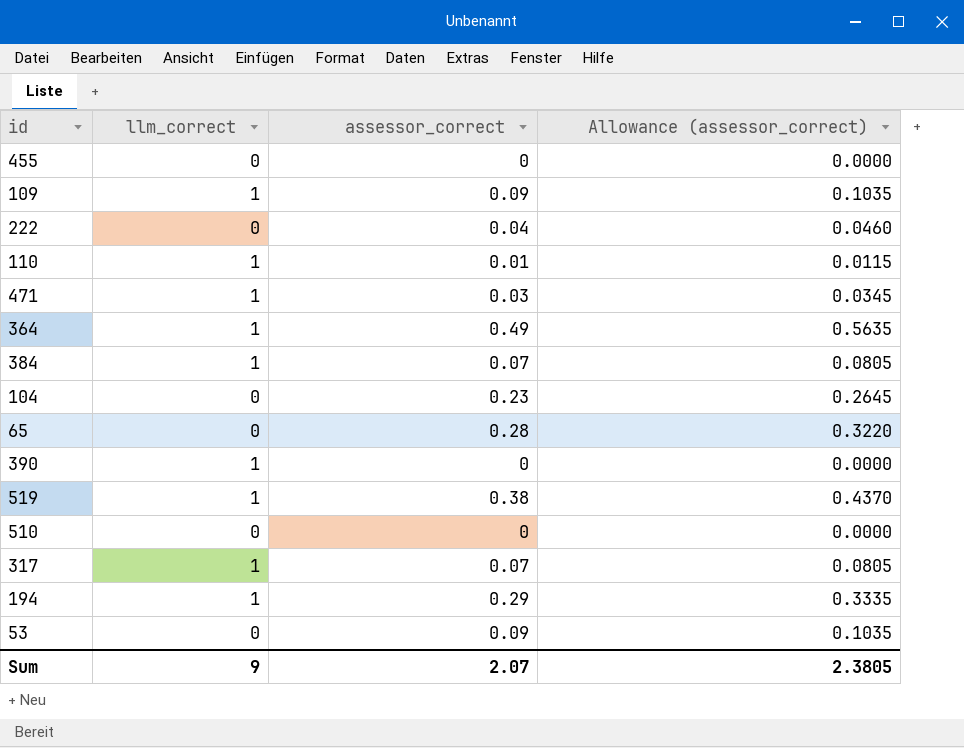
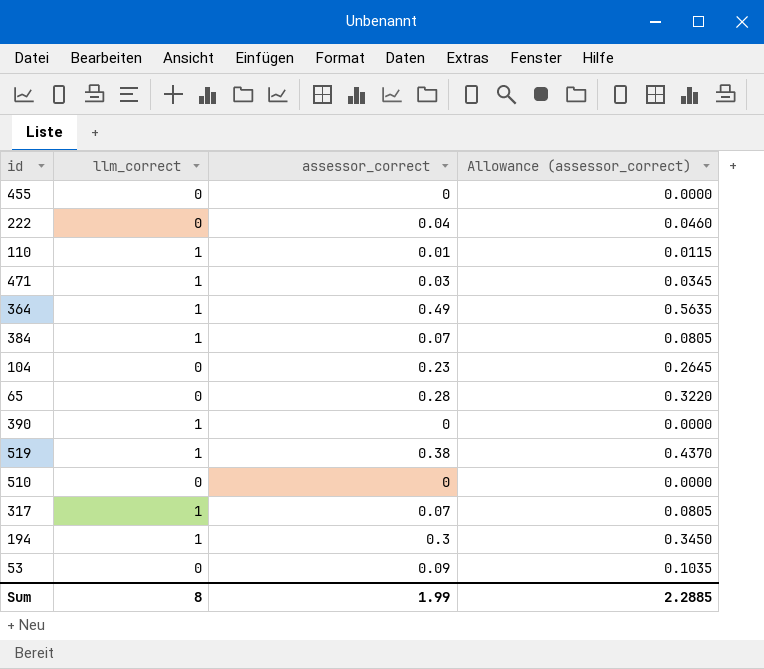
row 109: 1 | 0.09 | 0.1035 -> none
194 | assessor_correct: 0.29 -> 0.3
194 | Allowance (assessor_correct): 0.3335 -> 0.3450
Sum | llm_correct: 9 -> 8
Sum | assessor_correct: 2.07 -> 1.99
Sum | Allowance (assessor_correct): 2.3805 -> 2.2885

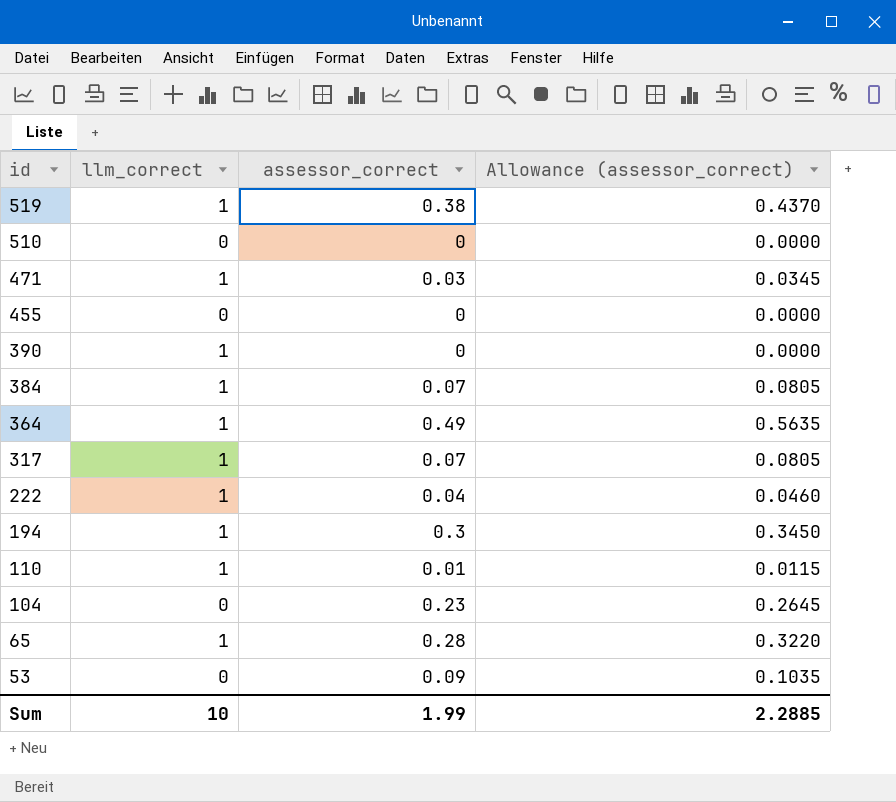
row order: none -> id descending
222 | llm_correct: 0 -> 1
65 | llm_correct: 0 -> 1
Sum | llm_correct: 8 -> 10

